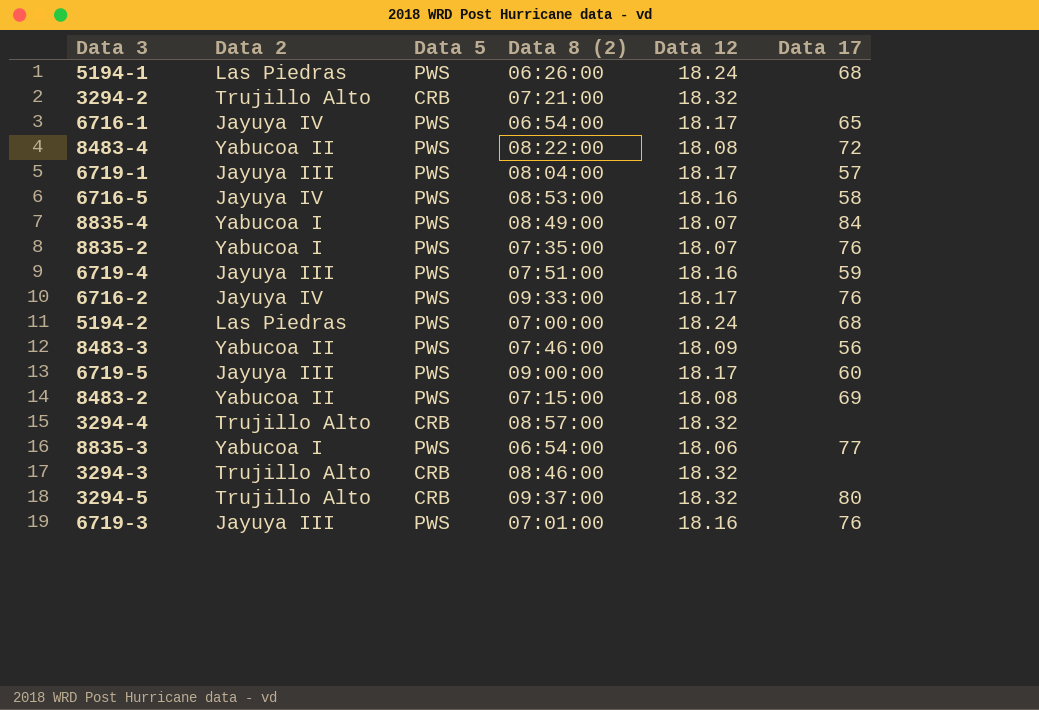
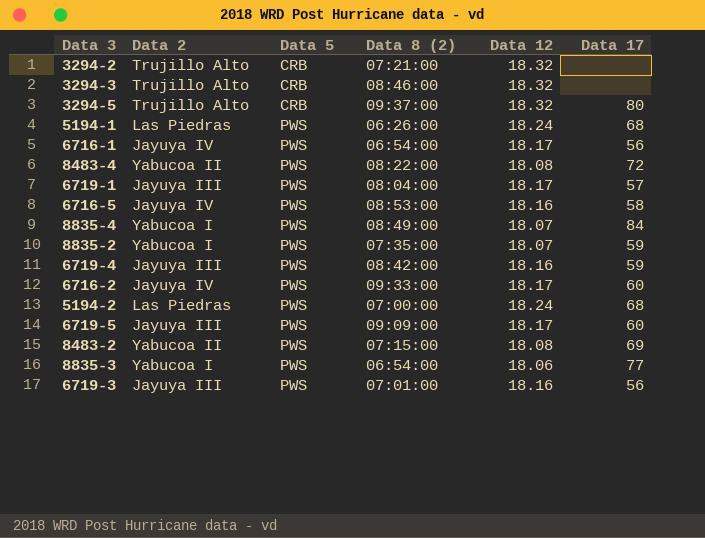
row order: none -> Data 5 ascending
row 8483-3: Yabucoa II | PWS | 07:46:00 | 18.09 | 56 -> none
row 3294-4: Trujillo Alto | CRB | 08:57:00 | 18.32 | none -> none
6716-1 | Data 17: 65 -> 56
8835-2 | Data 17: 76 -> 59
6719-4 | Data 8 (2): 07:51:00 -> 08:42:00
6716-2 | Data 17: 76 -> 60
6719-5 | Data 8 (2): 09:00:00 -> 09:09:00
6719-3 | Data 17: 76 -> 56

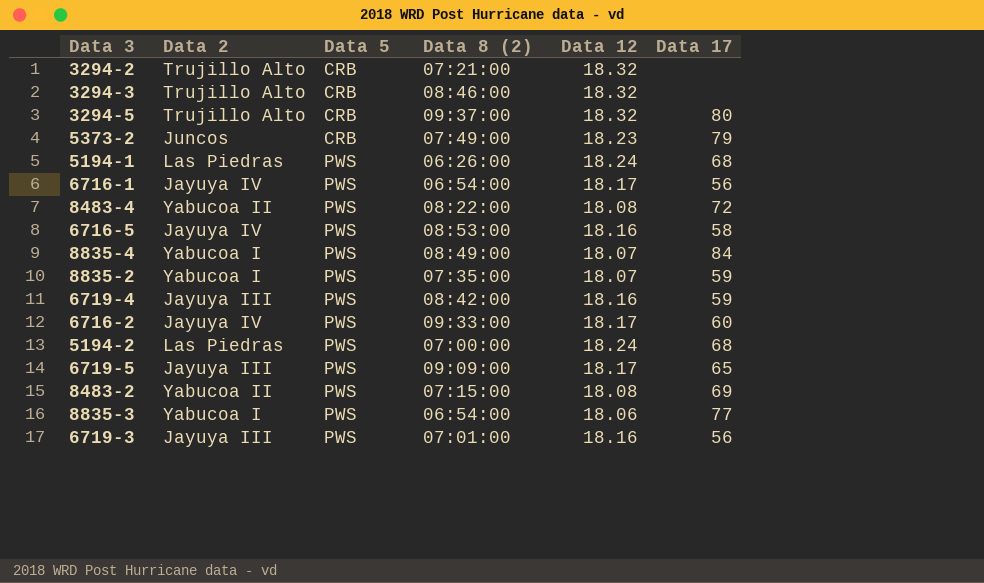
row 6719-1: Jayuya III | PWS | 08:04:00 | 18.17 | 57 -> none
row 5373-2: none -> Juncos | CRB | 07:49:00 | 18.23 | 79
6719-5 | Data 17: 60 -> 65

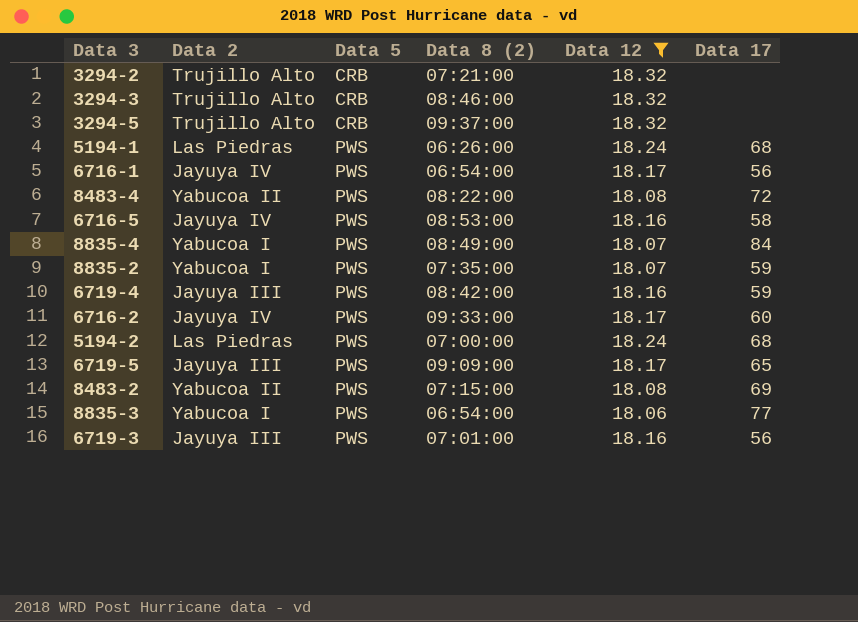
filter: none -> Data 12 != 18.23
3294-5 | Data 17: 80 -> none

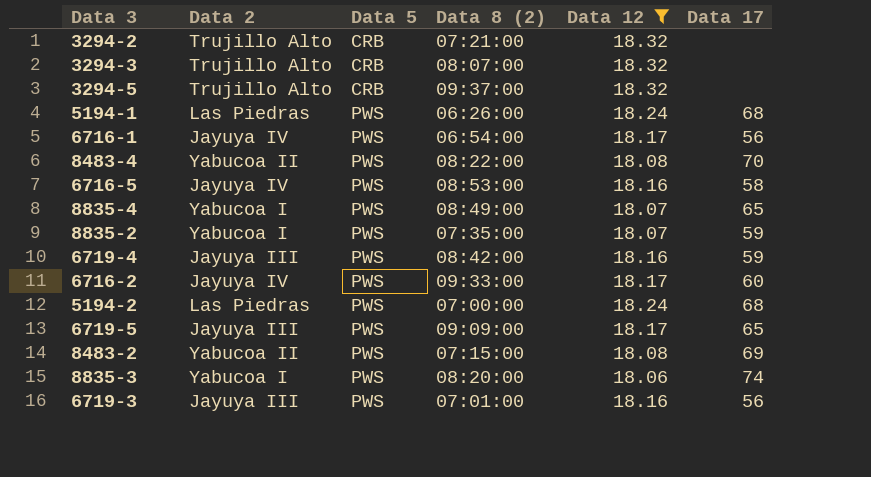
3294-3 | Data 8 (2): 08:46:00 -> 08:07:00
8483-4 | Data 17: 72 -> 70
8835-4 | Data 17: 84 -> 65
8835-3 | Data 8 (2): 06:54:00 -> 08:20:00
8835-3 | Data 17: 77 -> 74

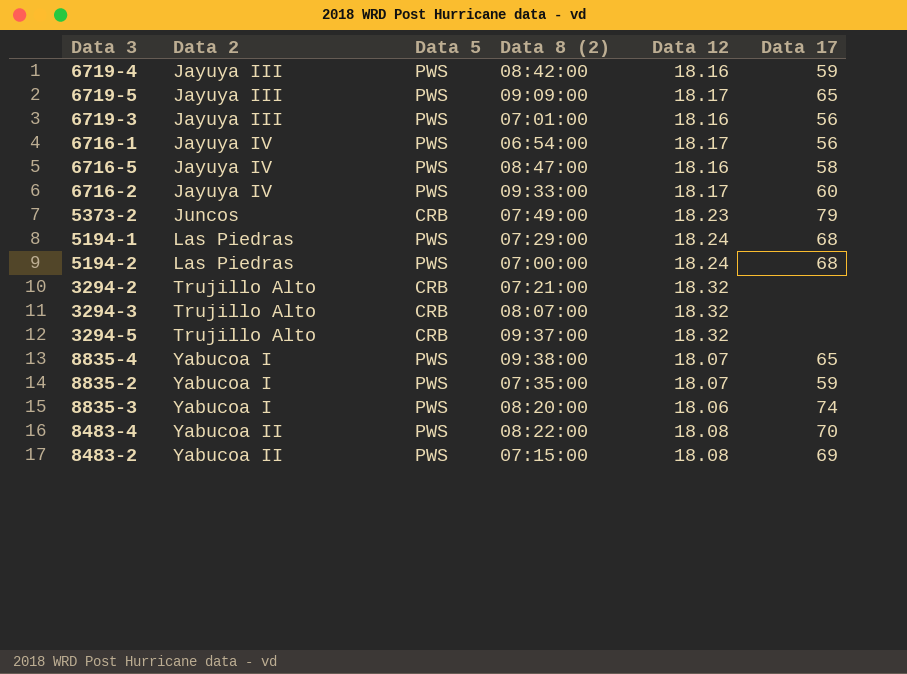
filter: Data 12 != 18.23 -> none
row order: Data 5 ascending -> Data 2 ascending
6716-5 | Data 8 (2): 08:53:00 -> 08:47:00
5194-1 | Data 8 (2): 06:26:00 -> 07:29:00
8835-4 | Data 8 (2): 08:49:00 -> 09:38:00

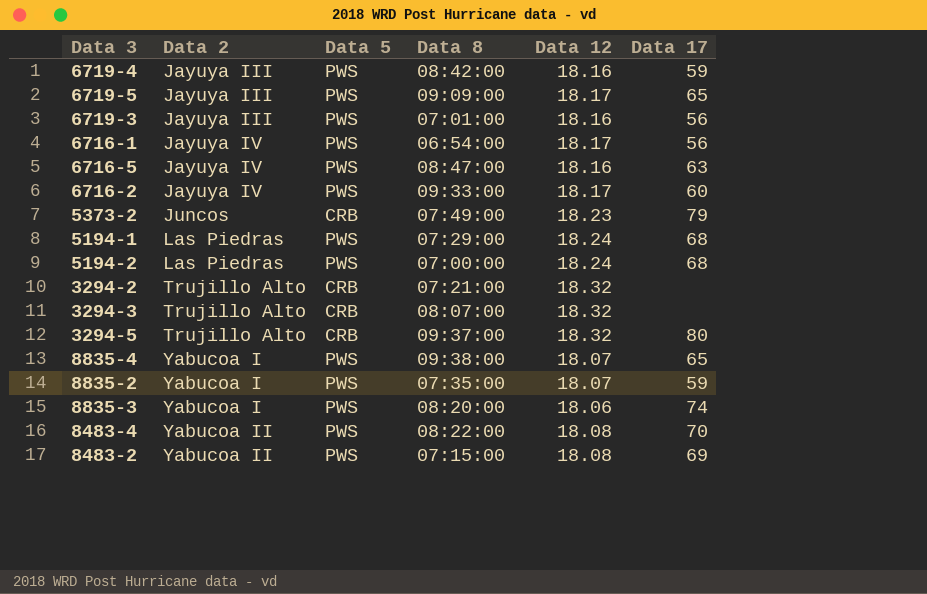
column name: Data 8 (2) -> Data 8
6716-5 | Data 17: 58 -> 63
3294-5 | Data 17: none -> 80

